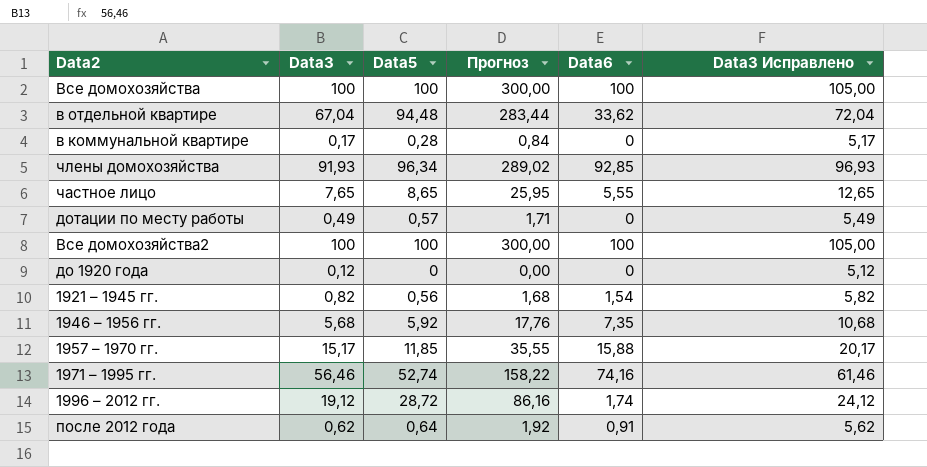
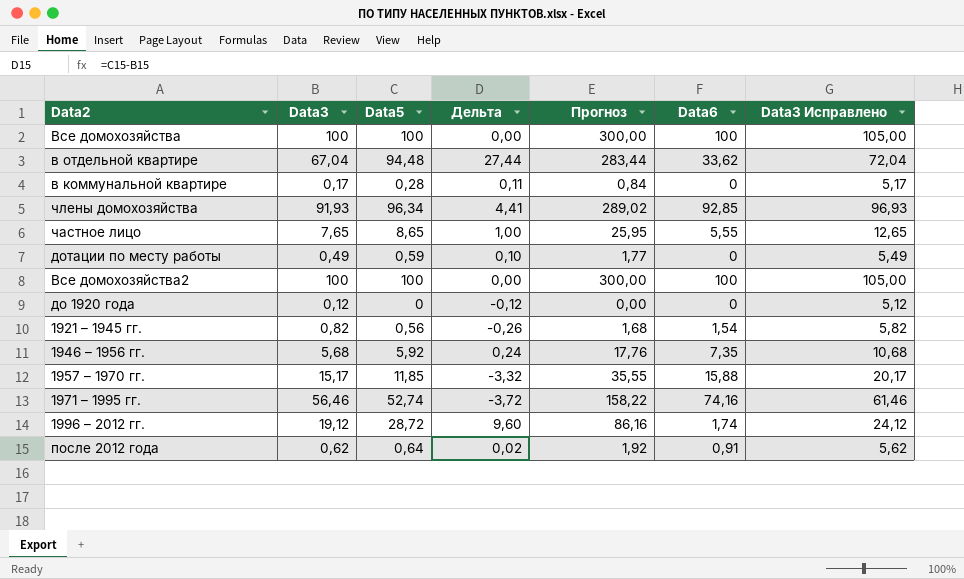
column Дельта | formula: none -> [Data5] - [Data3]
дотации по месту работы | Data5: 0,57 -> 0,59
дотации по месту работы | Прогноз: 1,71 -> 1,77

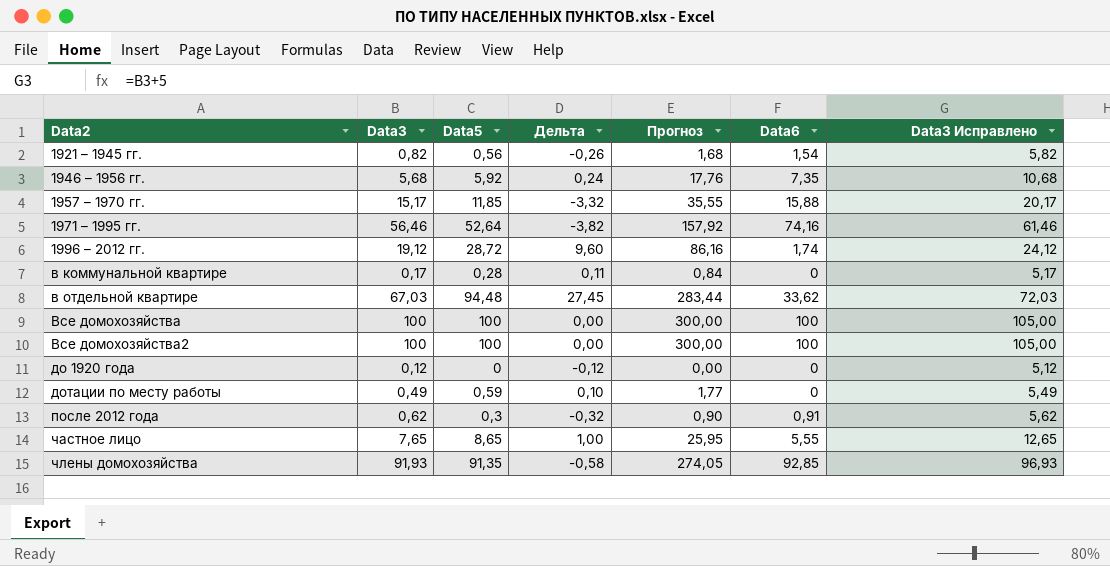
row order: none -> Data2 ascending
1971 – 1995 гг. | Data5: 52,74 -> 52,64
1971 – 1995 гг. | Дельта: -3,72 -> -3,82
1971 – 1995 гг. | Прогноз: 158,22 -> 157,92
в отдельной квартире | Data3: 67,04 -> 67,03
в отдельной квартире | Дельта: 27,44 -> 27,45
в отдельной квартире | Data3 Исправлено: 72,04 -> 72,03
после 2012 года | Data5: 0,64 -> 0,3
после 2012 года | Дельта: 0,02 -> -0,32
после 2012 года | Прогноз: 1,92 -> 0,90
члены домохозяйства | Data5: 96,34 -> 91,35
члены домохозяйства | Дельта: 4,41 -> -0,58
члены домохозяйства | Прогноз: 289,02 -> 274,05

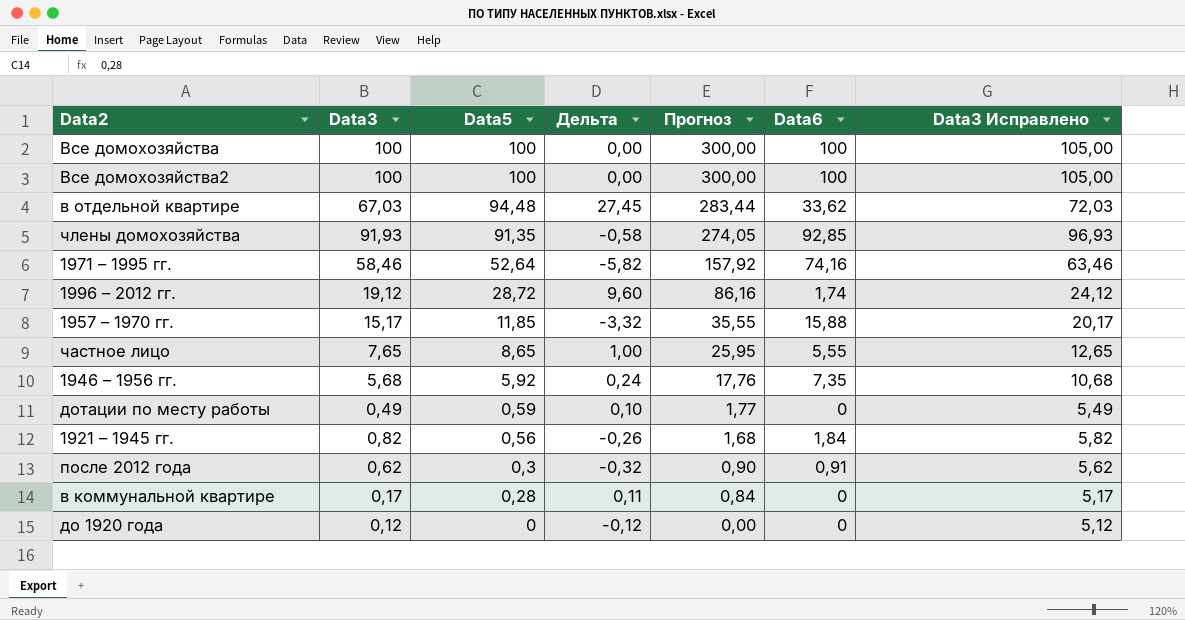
row order: Data2 ascending -> Data5 descending
1971 – 1995 гг. | Data3: 56,46 -> 58,46
1971 – 1995 гг. | Дельта: -3,82 -> -5,82
1971 – 1995 гг. | Data3 Исправлено: 61,46 -> 63,46
1921 – 1945 гг. | Data6: 1,54 -> 1,84

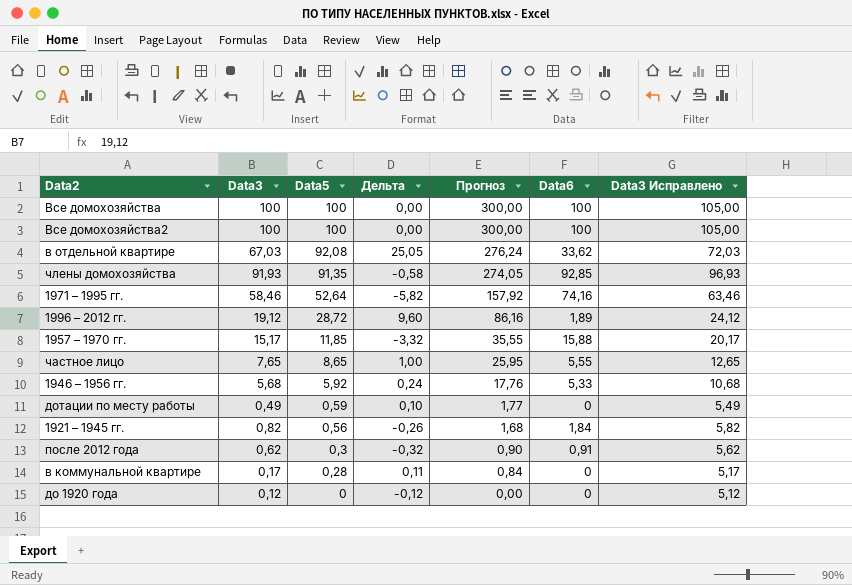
в отдельной квартире | Data5: 94,48 -> 92,08
в отдельной квартире | Дельта: 27,45 -> 25,05
в отдельной квартире | Прогноз: 283,44 -> 276,24
1996 – 2012 гг. | Data6: 1,74 -> 1,89
1946 – 1956 гг. | Data6: 7,35 -> 5,33

